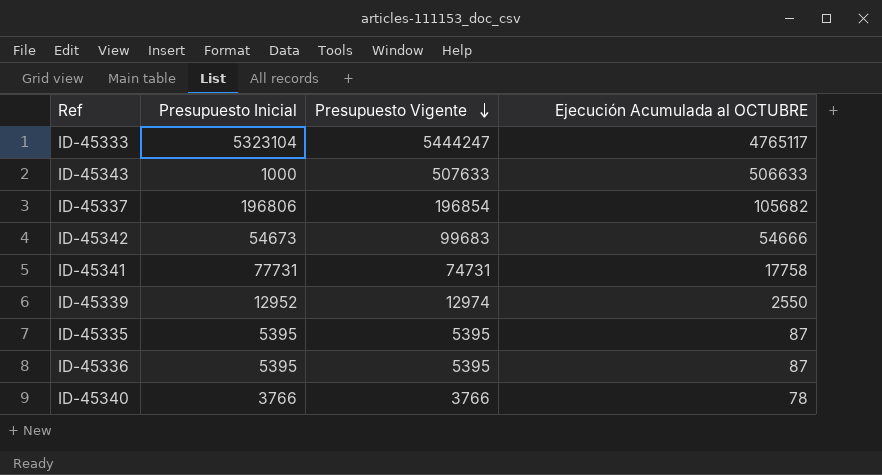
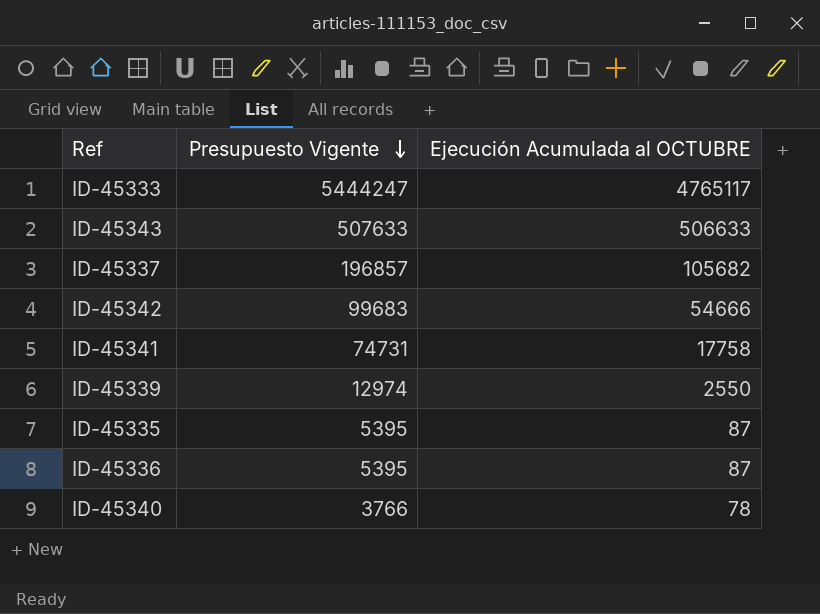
column Presupuesto Inicial | position: 2 -> none
ID-45337 | Presupuesto Vigente: 196854 -> 196857

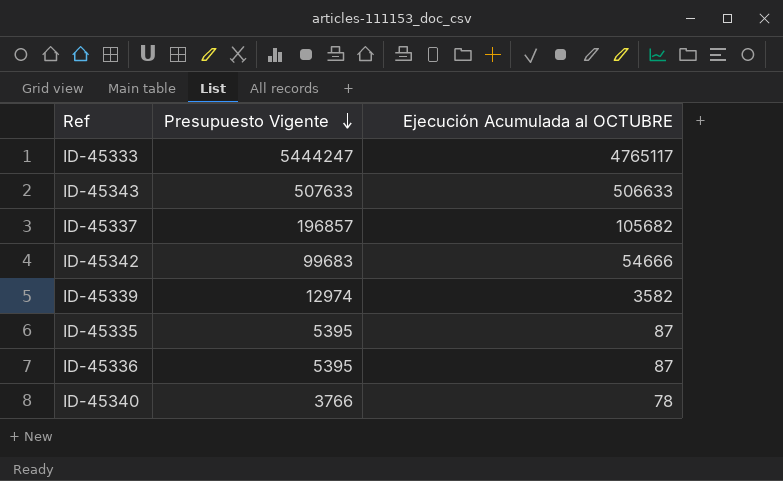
row ID-45341: 74731 | 17758 -> none
ID-45339 | Ejecución Acumulada al OCTUBRE: 2550 -> 3582

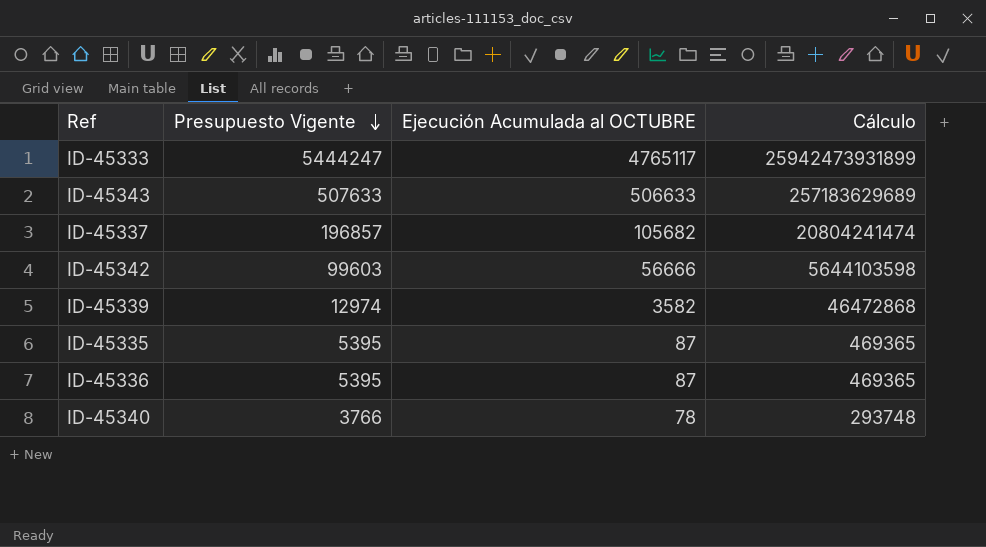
column Cálculo | formula: none -> [Presupuesto Vigente] * [Ejecución Acumulada al OCTUBRE]
ID-45342 | Presupuesto Vigente: 99683 -> 99603
ID-45342 | Ejecución Acumulada al OCTUBRE: 54666 -> 56666

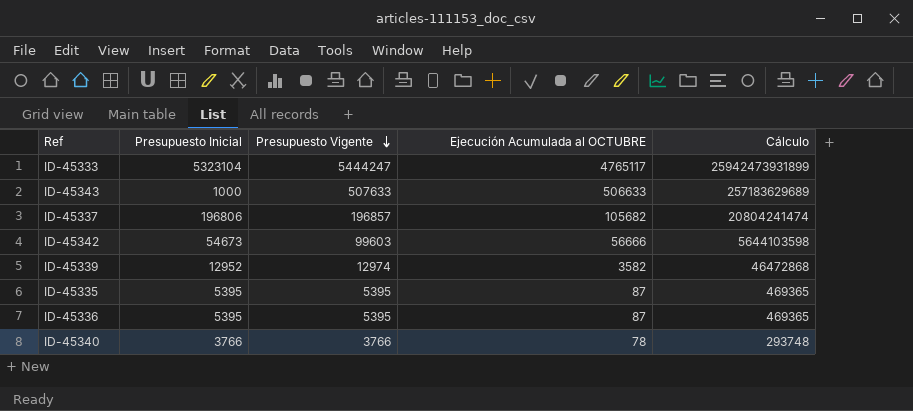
column Presupuesto Inicial | position: none -> 2

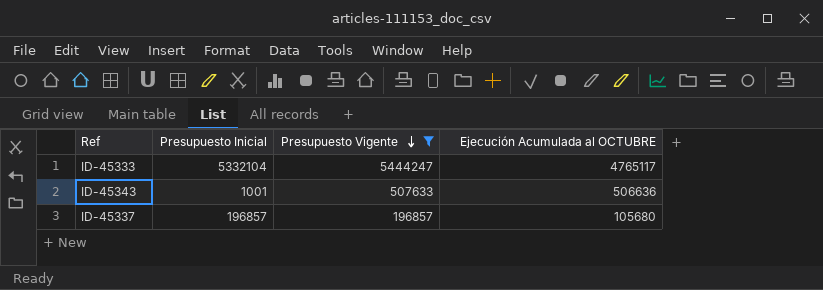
filter: none -> Presupuesto Vigente >= 196857
column Cálculo | formula: [Presupuesto Vigente] * [Ejecución Acumulada al OCTUBRE] -> none
ID-45333 | Presupuesto Inicial: 5323104 -> 5332104
ID-45343 | Presupuesto Inicial: 1000 -> 1001
ID-45343 | Ejecución Acumulada al OCTUBRE: 506633 -> 506636
ID-45337 | Presupuesto Inicial: 196806 -> 196857
ID-45337 | Ejecución Acumulada al OCTUBRE: 105682 -> 105680

